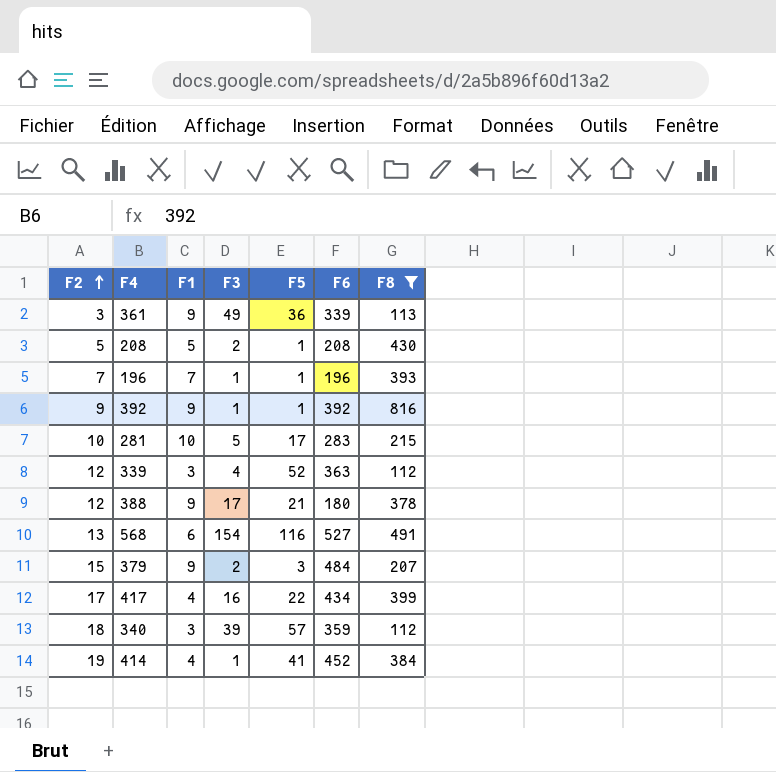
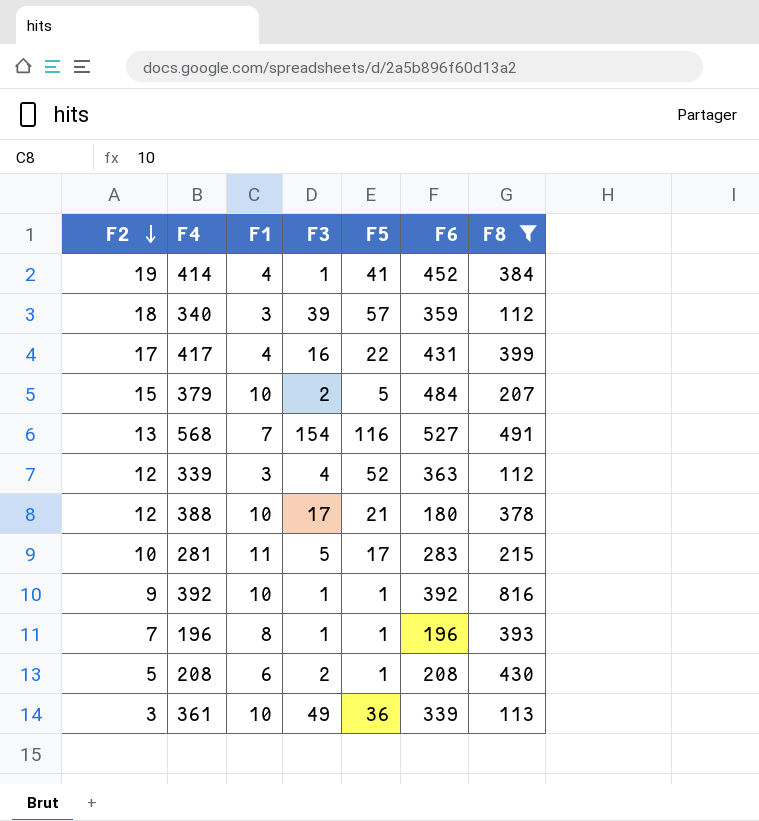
row order: F2 ascending -> F2 descending
417 | F6: 434 -> 431
379 | F1: 9 -> 10
379 | F5: 3 -> 5
568 | F1: 6 -> 7
388 | F1: 9 -> 10
281 | F1: 10 -> 11
392 | F1: 9 -> 10
196 | F1: 7 -> 8
208 | F1: 5 -> 6
361 | F1: 9 -> 10

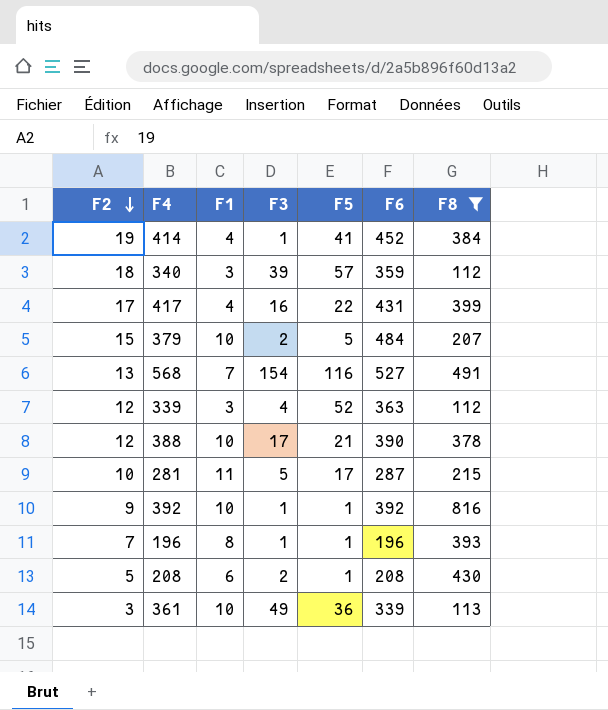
388 | F6: 180 -> 390
281 | F6: 283 -> 287

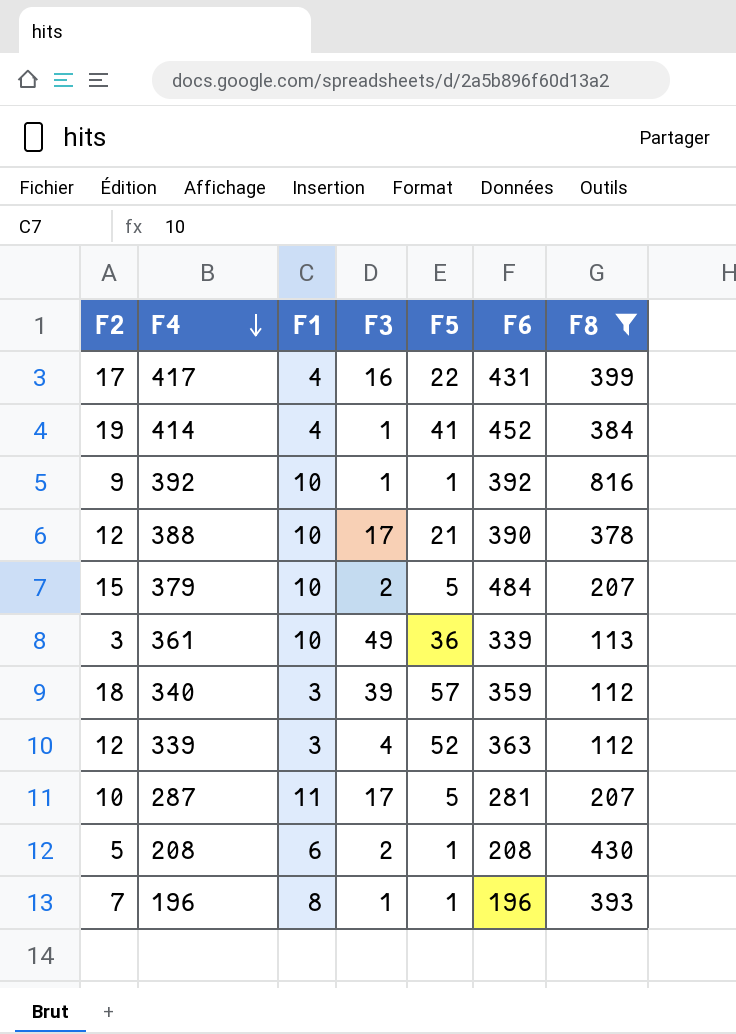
row order: F2 descending -> F4 descending
row 568: 13 | 7 | 154 | 116 | 527 | 491 -> none
row 281: 10 | 11 | 5 | 17 | 287 | 215 -> none
row 287: none -> 10 | 11 | 17 | 5 | 281 | 207

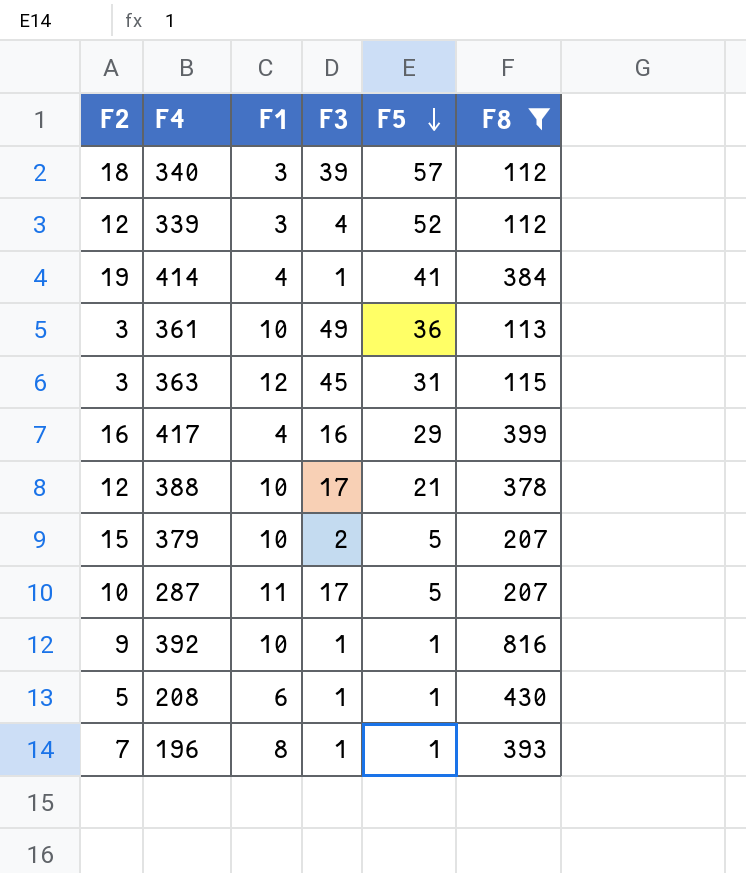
row order: F4 descending -> F5 descending
column F6 | position: 6 -> none
row 363: none -> 3 | 12 | 45 | 31 | 115
417 | F2: 17 -> 16
417 | F5: 22 -> 29
208 | F3: 2 -> 1

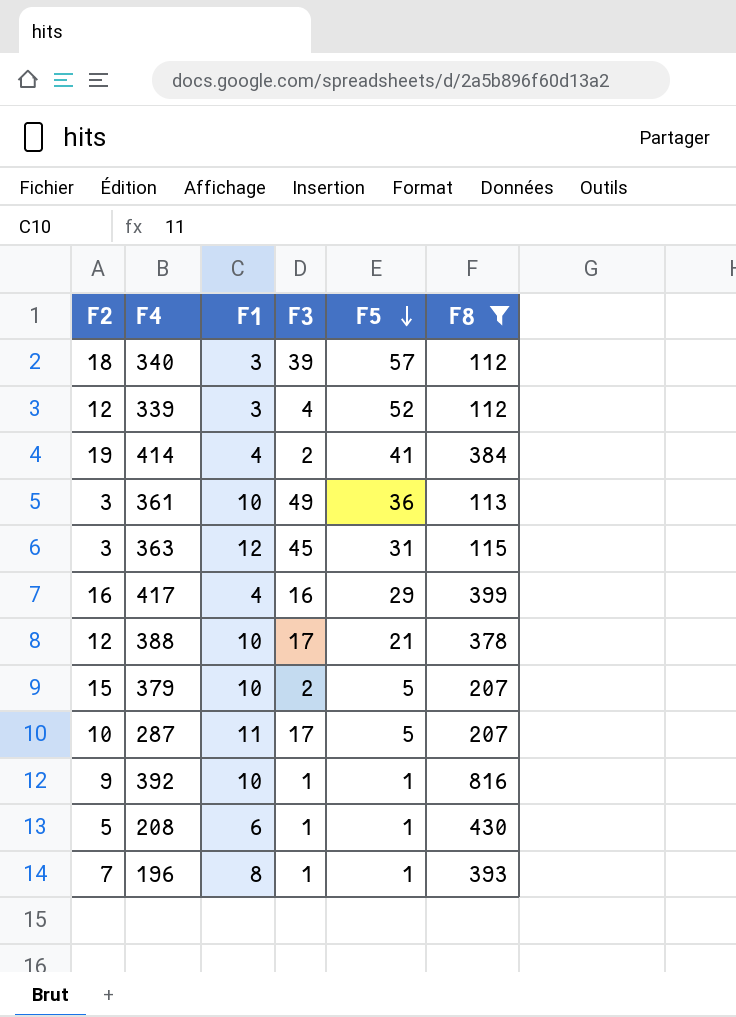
414 | F3: 1 -> 2

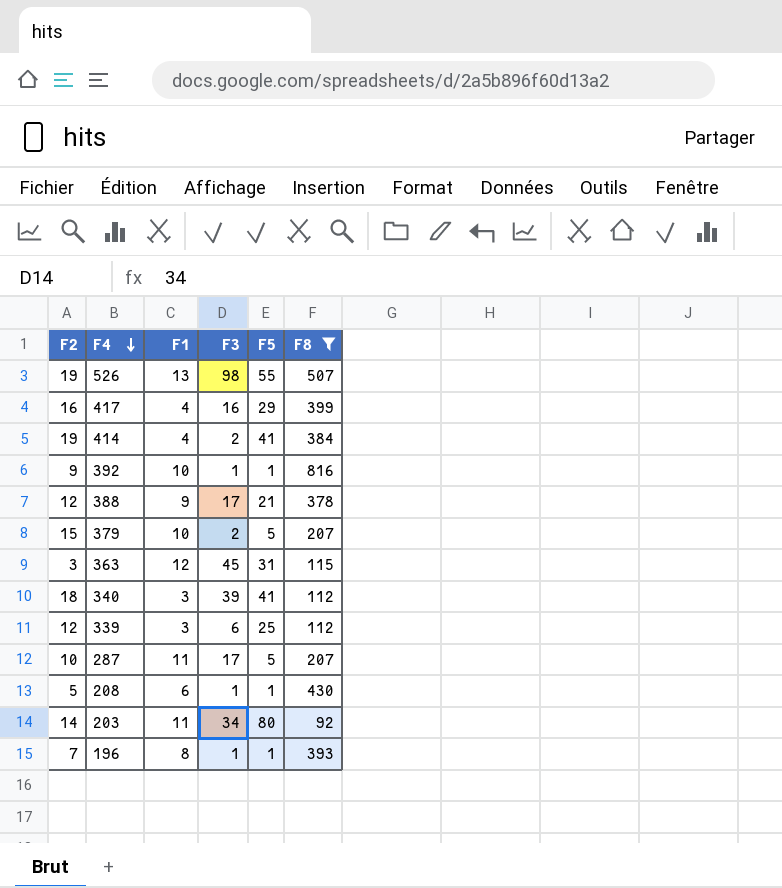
row order: F5 descending -> F4 descending
row 361: 3 | 10 | 49 | 36 | 113 -> none
row 526: none -> 19 | 13 | 98 | 55 | 507
388 | F1: 10 -> 9
340 | F5: 57 -> 41
339 | F3: 4 -> 6
339 | F5: 52 -> 25
row 203: none -> 14 | 11 | 34 | 80 | 92

